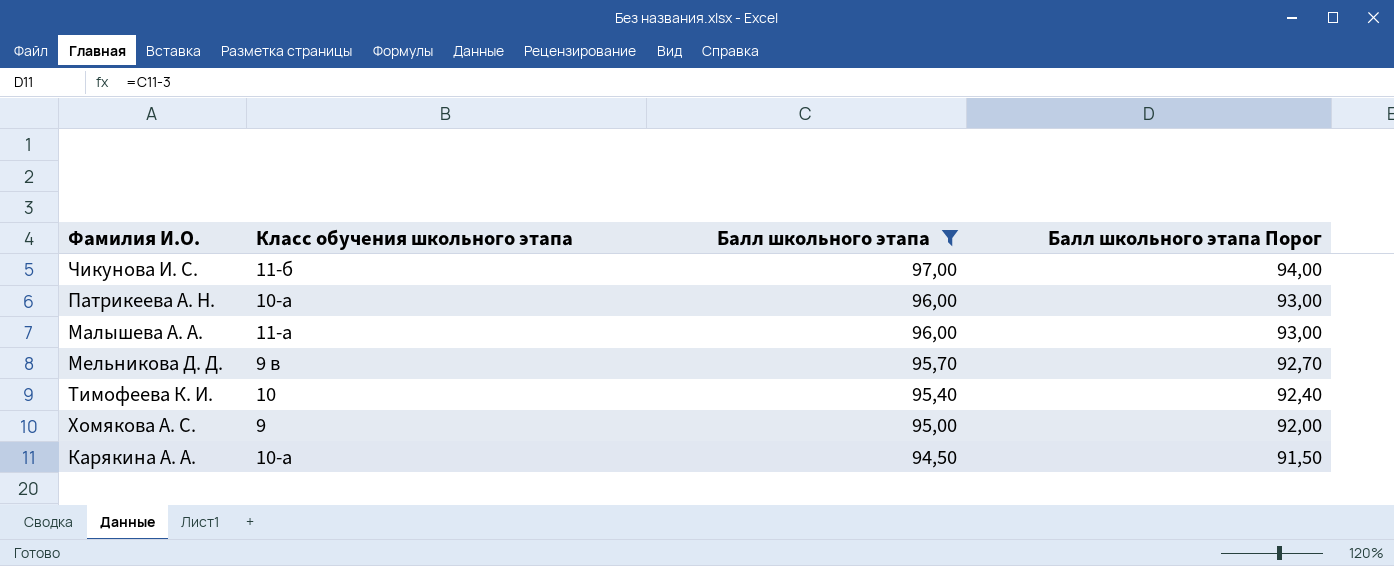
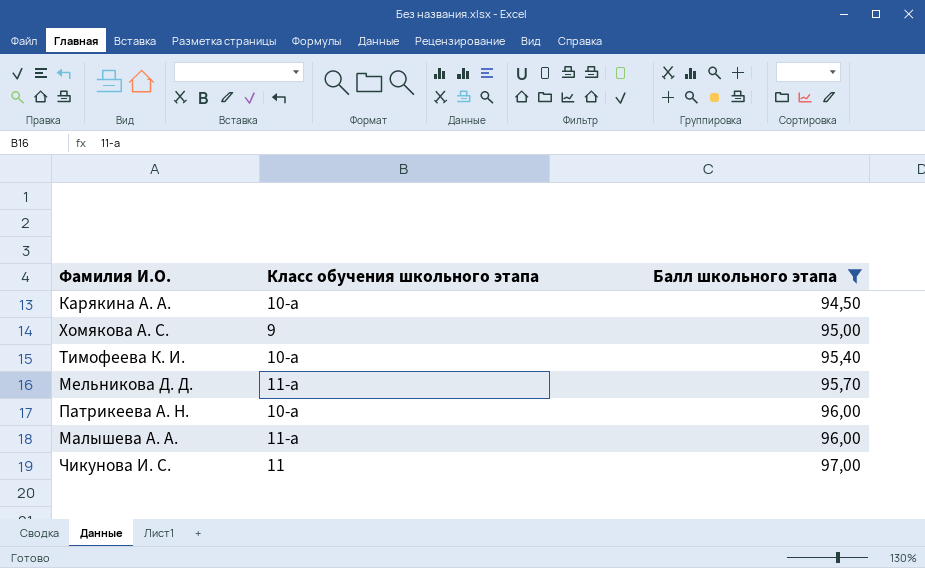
row order: Балл школьного этапа descending -> Балл школьного этапа ascending
column Балл школьного этапа Порог | formula: [Балл школьного этапа] - 3 -> none
Тимофеева К. И. | Класс обучения школьного этапа: 10 -> 10-а
Мельникова Д. Д. | Класс обучения школьного этапа: 9 в -> 11-а
Чикунова И. С. | Класс обучения школьного этапа: 11-б -> 11

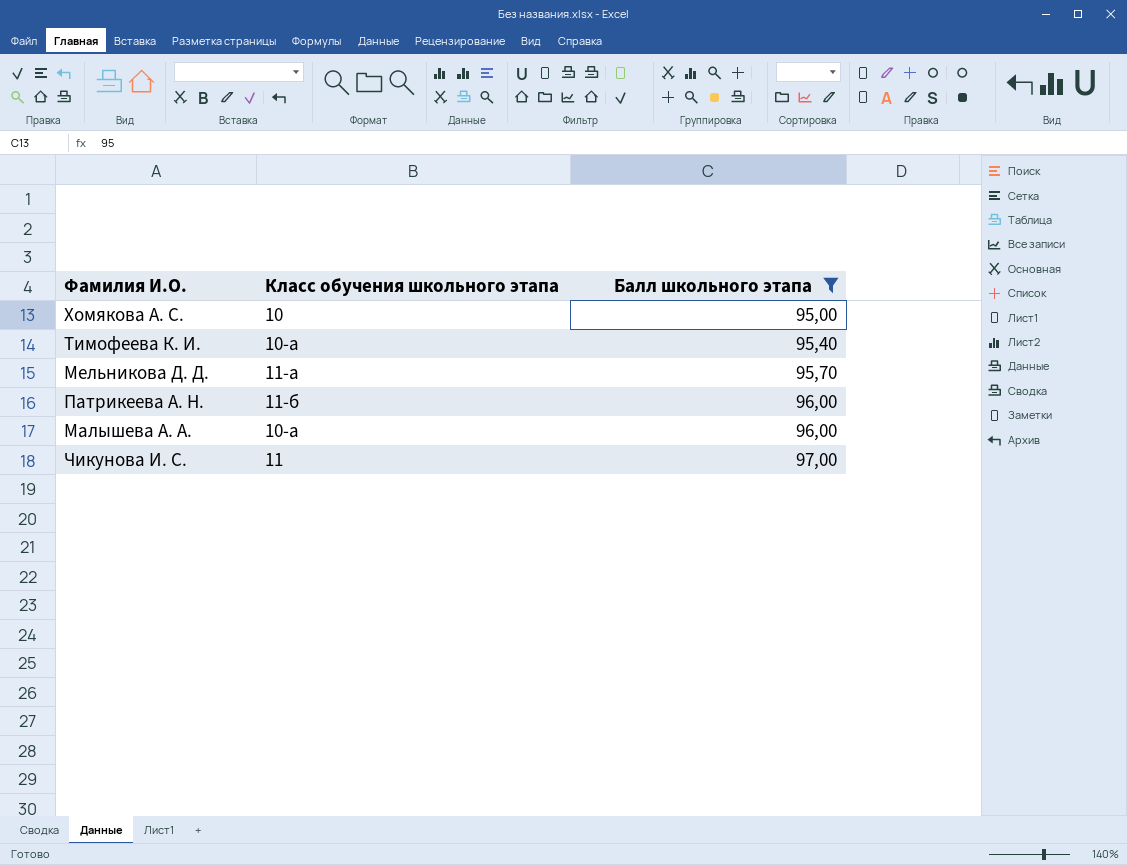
row Карякина А. А.: 10-а | 94,50 -> none
Хомякова А. С. | Класс обучения школьного этапа: 9 -> 10
Патрикеева А. Н. | Класс обучения школьного этапа: 10-а -> 11-б
Малышева А. А. | Класс обучения школьного этапа: 11-а -> 10-а

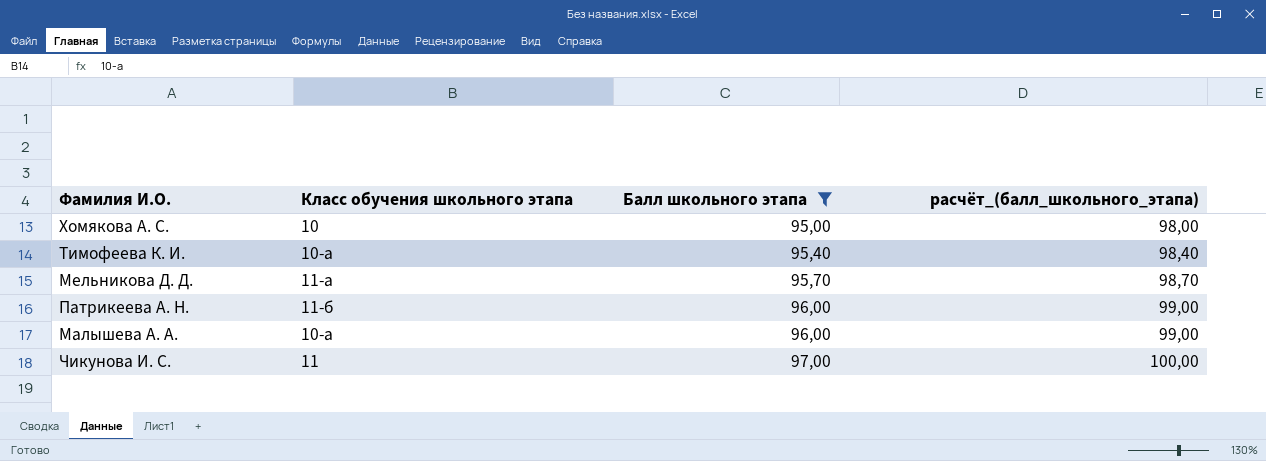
column расчёт_(балл_школьного_этапа) | formula: none -> [Балл школьного этапа] + 3

